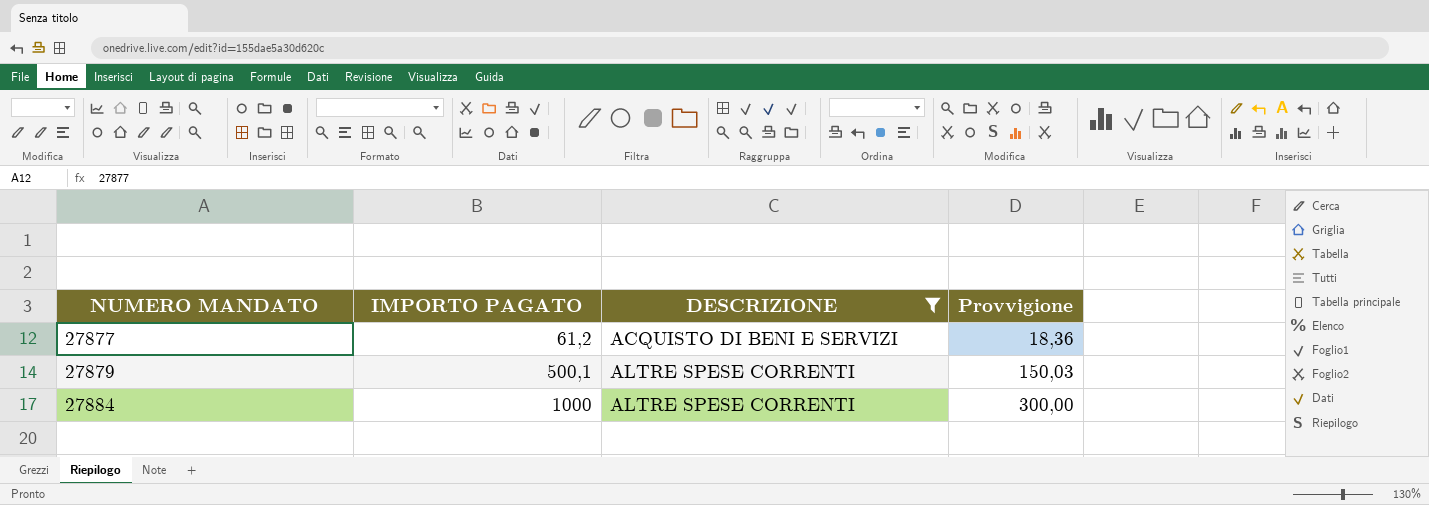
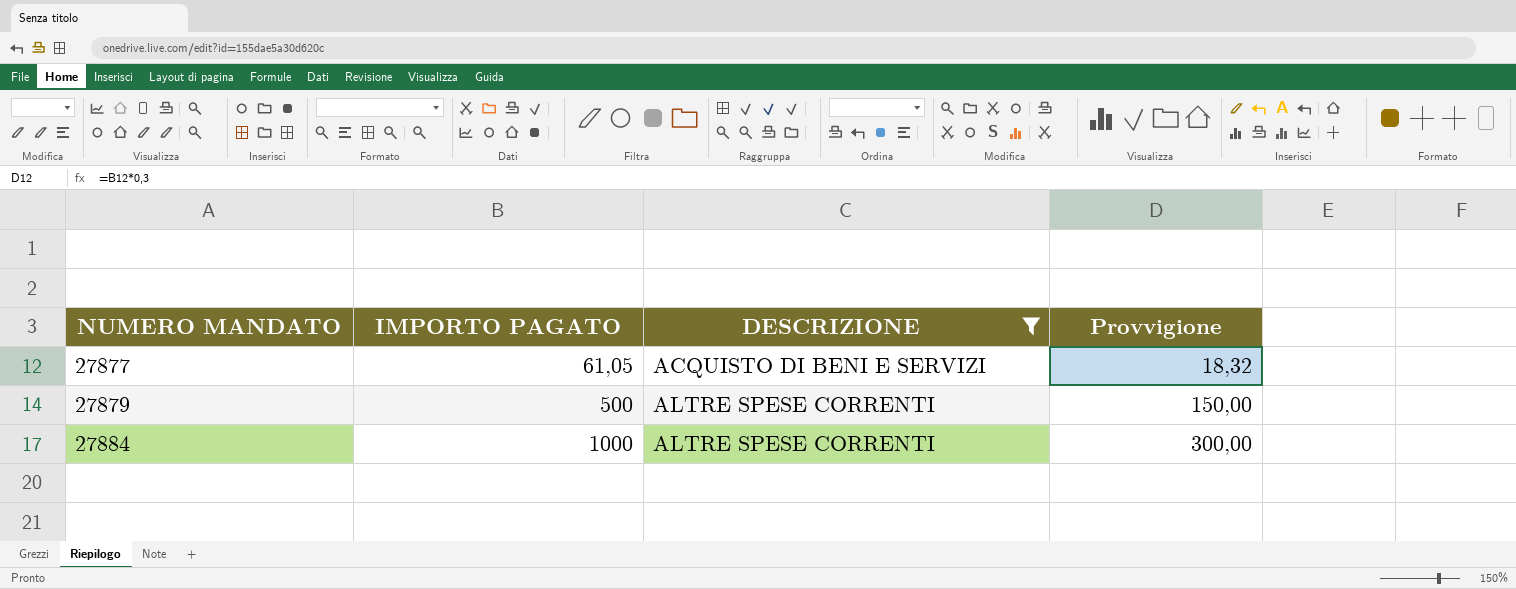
27877 | IMPORTO PAGATO: 61,2 -> 61,05
27877 | Provvigione: 18,36 -> 18,32
27879 | IMPORTO PAGATO: 500,1 -> 500
27879 | Provvigione: 150,03 -> 150,00

